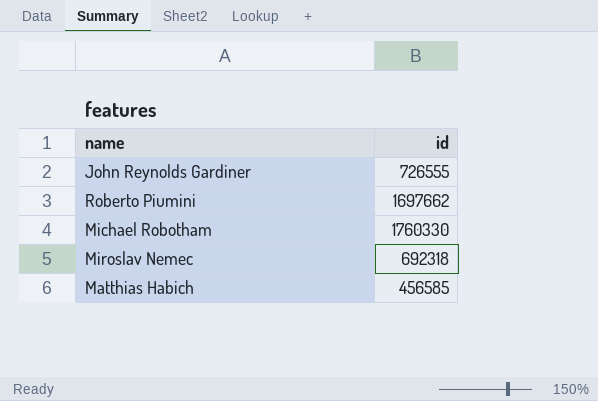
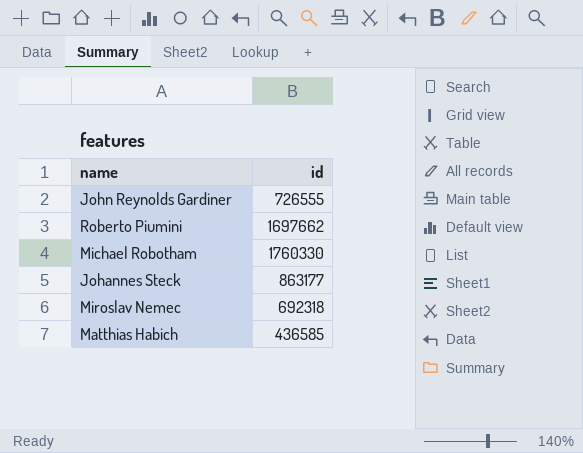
row Johannes Steck: none -> 863177
Matthias Habich | id: 456585 -> 436585

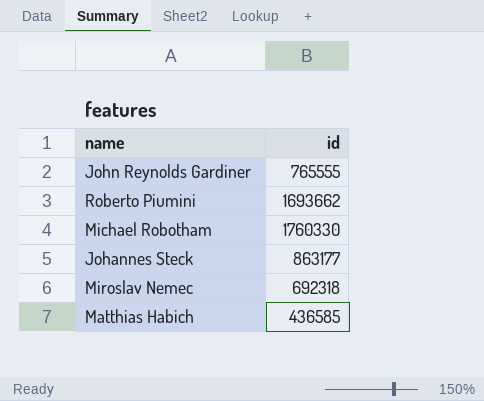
John Reynolds Gardiner | id: 726555 -> 765555
Roberto Piumini | id: 1697662 -> 1693662

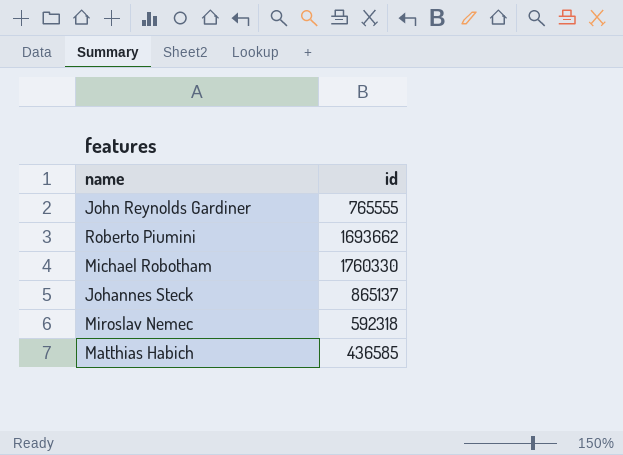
Johannes Steck | id: 863177 -> 865137
Miroslav Nemec | id: 692318 -> 592318

